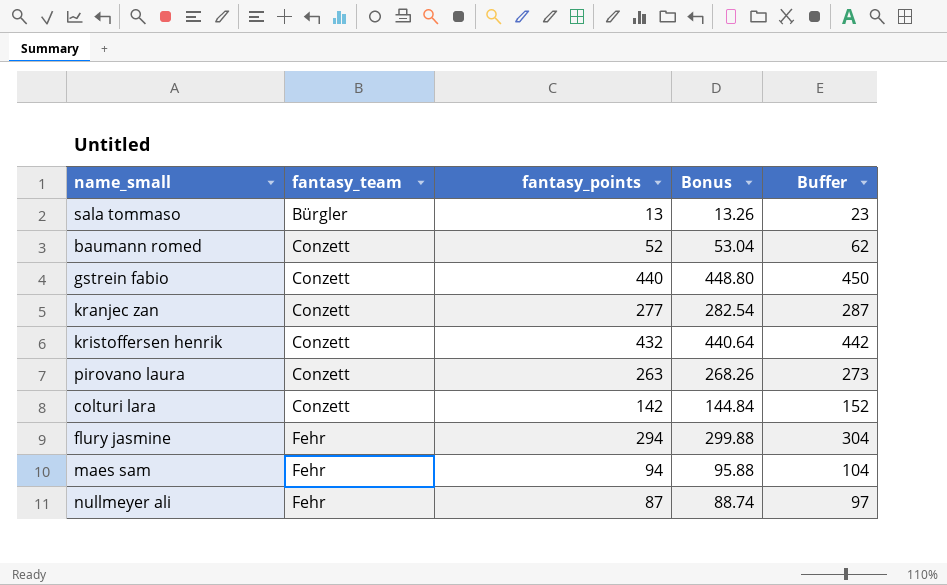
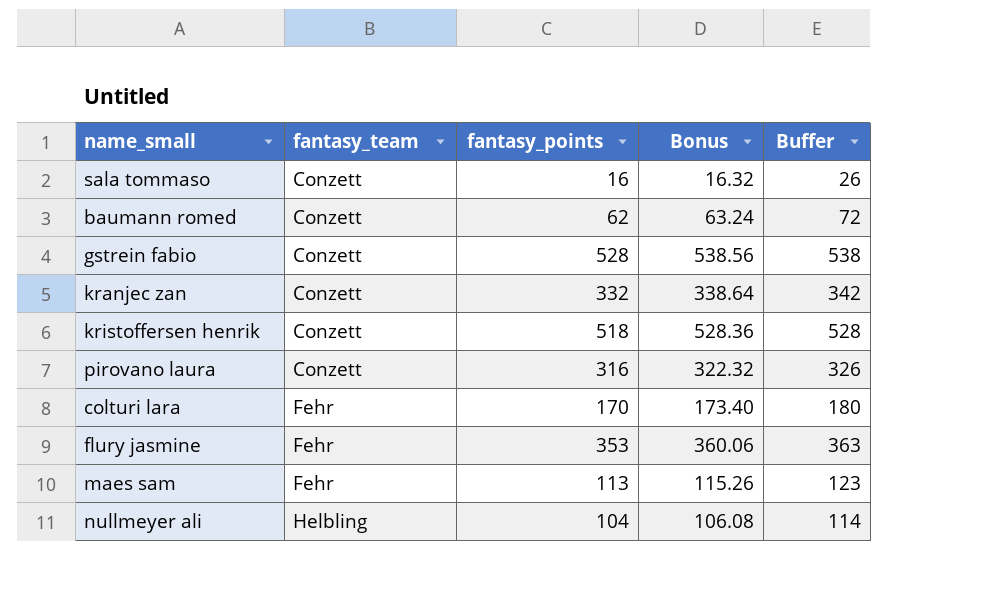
sala tommaso | fantasy_team: Bürgler -> Conzett
sala tommaso | fantasy_points: 13 -> 16
sala tommaso | Bonus: 13.26 -> 16.32
sala tommaso | Buffer: 23 -> 26
baumann romed | fantasy_points: 52 -> 62
baumann romed | Bonus: 53.04 -> 63.24
baumann romed | Buffer: 62 -> 72
gstrein fabio | fantasy_points: 440 -> 528
gstrein fabio | Bonus: 448.80 -> 538.56
gstrein fabio | Buffer: 450 -> 538
kranjec zan | fantasy_points: 277 -> 332
kranjec zan | Bonus: 282.54 -> 338.64
kranjec zan | Buffer: 287 -> 342
kristoffersen henrik | fantasy_points: 432 -> 518
kristoffersen henrik | Bonus: 440.64 -> 528.36
kristoffersen henrik | Buffer: 442 -> 528
pirovano laura | fantasy_points: 263 -> 316
pirovano laura | Bonus: 268.26 -> 322.32
pirovano laura | Buffer: 273 -> 326
colturi lara | fantasy_team: Conzett -> Fehr
colturi lara | fantasy_points: 142 -> 170
colturi lara | Bonus: 144.84 -> 173.40
colturi lara | Buffer: 152 -> 180
flury jasmine | fantasy_points: 294 -> 353
flury jasmine | Bonus: 299.88 -> 360.06
flury jasmine | Buffer: 304 -> 363
maes sam | fantasy_points: 94 -> 113
maes sam | Bonus: 95.88 -> 115.26
maes sam | Buffer: 104 -> 123
nullmeyer ali | fantasy_team: Fehr -> Helbling
nullmeyer ali | fantasy_points: 87 -> 104
nullmeyer ali | Bonus: 88.74 -> 106.08
nullmeyer ali | Buffer: 97 -> 114

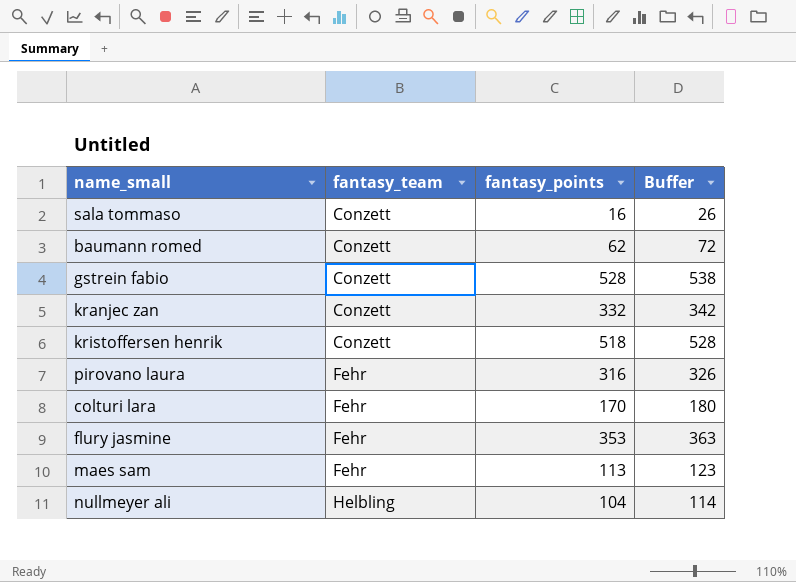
column Bonus | formula: [fantasy_points] * 1.02 -> none
pirovano laura | fantasy_team: Conzett -> Fehr

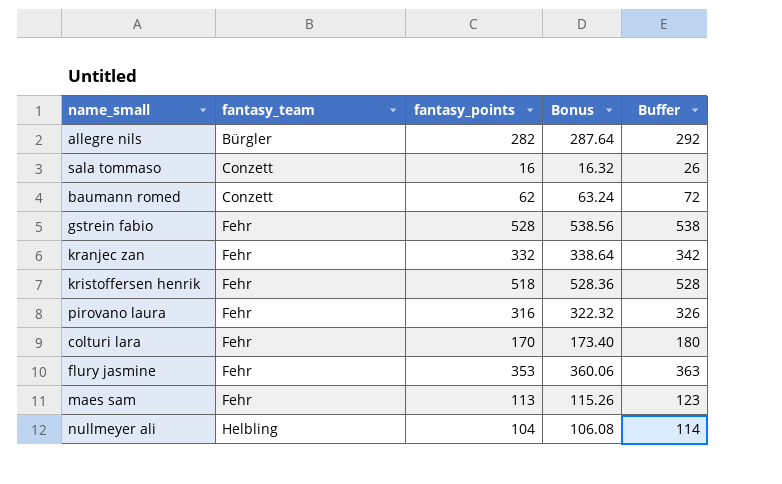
column Bonus | formula: none -> [fantasy_points] * 1.02
row allegre nils: none -> Bürgler | 282 | 287.64 | 292
gstrein fabio | fantasy_team: Conzett -> Fehr
kranjec zan | fantasy_team: Conzett -> Fehr
kristoffersen henrik | fantasy_team: Conzett -> Fehr

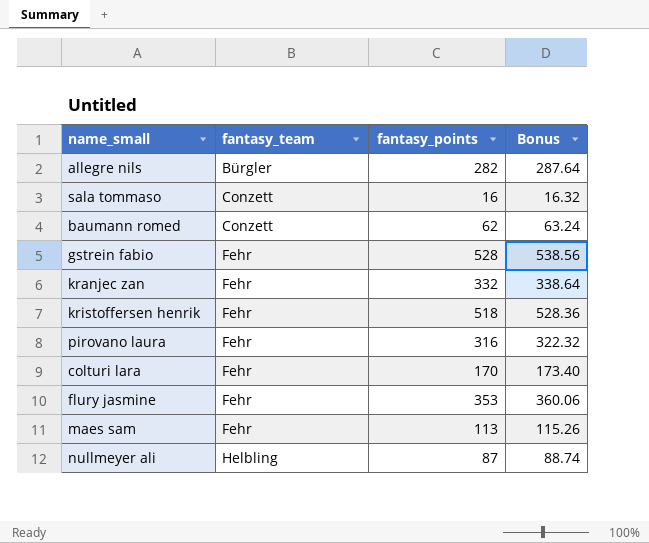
column Buffer | formula: [fantasy_points] + 10 -> none
nullmeyer ali | fantasy_points: 104 -> 87
nullmeyer ali | Bonus: 106.08 -> 88.74

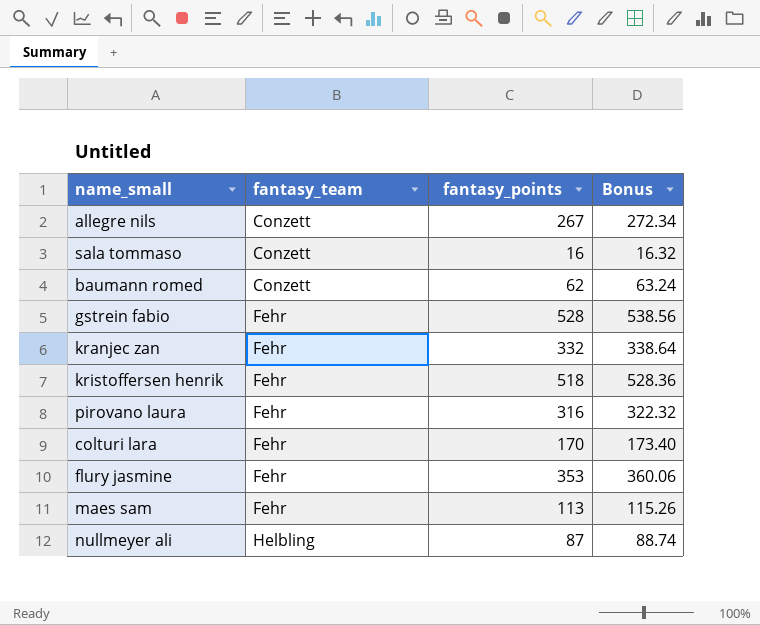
allegre nils | fantasy_team: Bürgler -> Conzett
allegre nils | fantasy_points: 282 -> 267
allegre nils | Bonus: 287.64 -> 272.34

